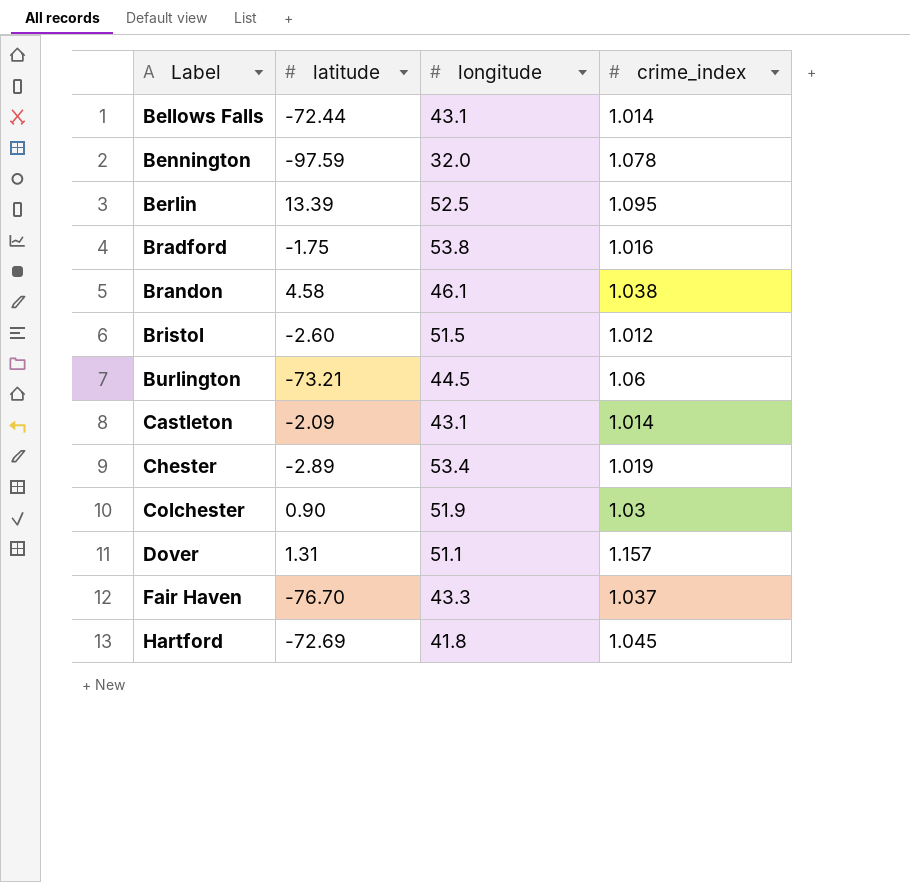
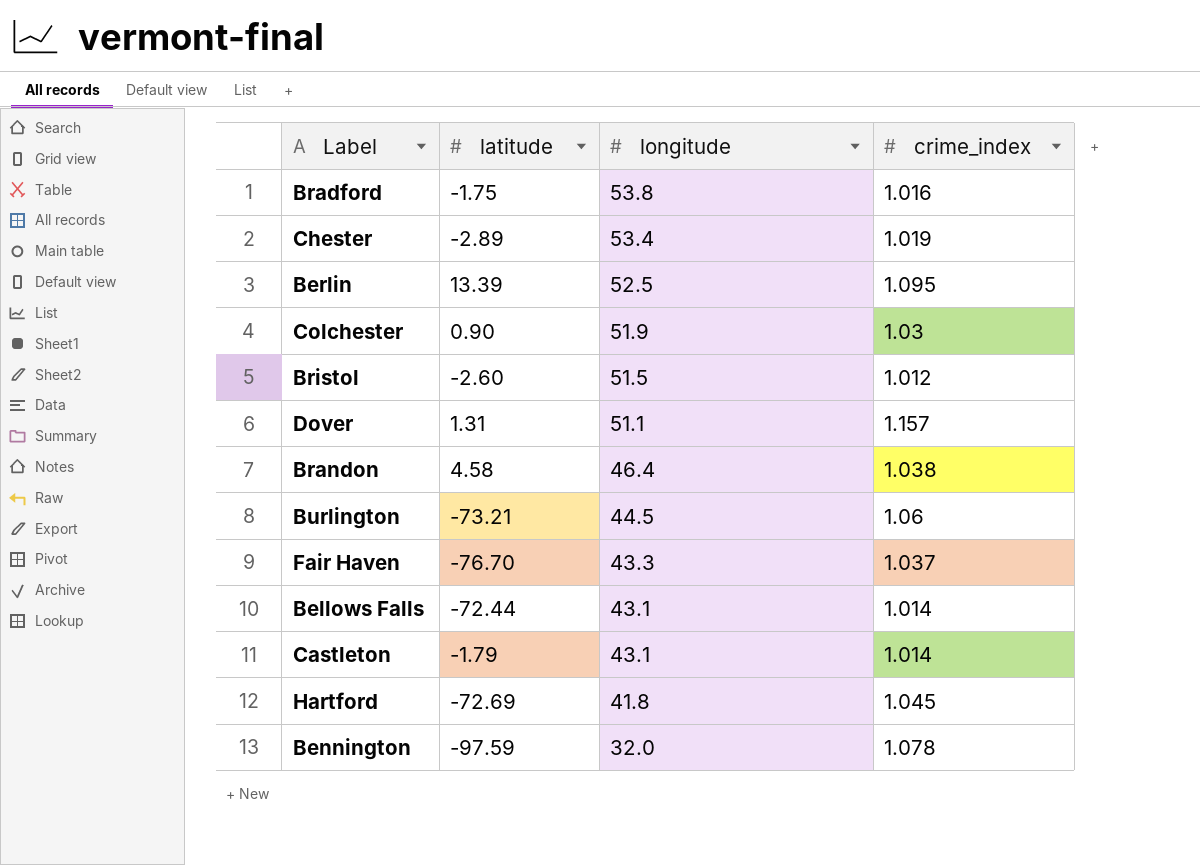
row order: Label ascending -> longitude descending
Brandon | longitude: 46.1 -> 46.4
Castleton | latitude: -2.09 -> -1.79

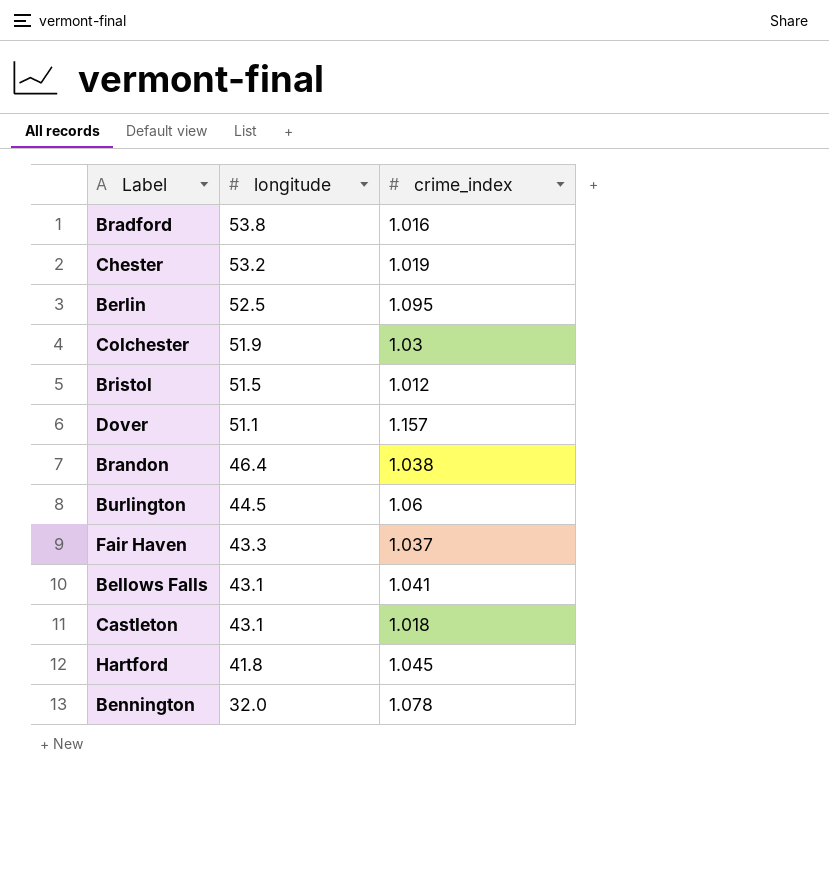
column latitude | position: 2 -> none
Chester | longitude: 53.4 -> 53.2
Bellows Falls | crime_index: 1.014 -> 1.041
Castleton | crime_index: 1.014 -> 1.018

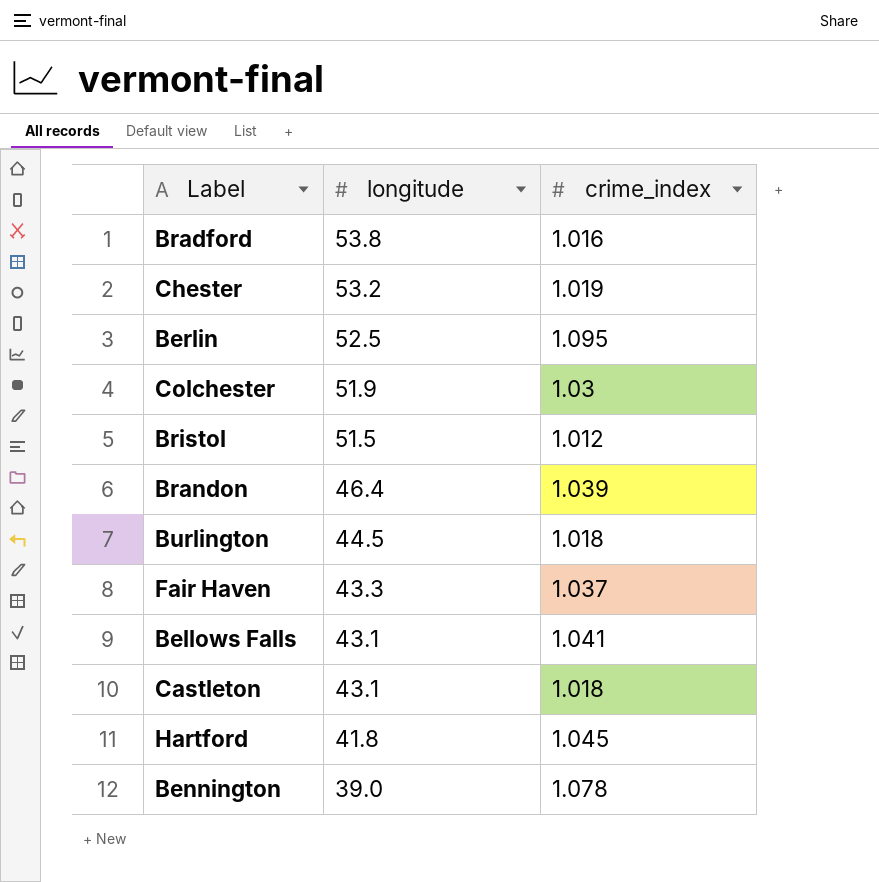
row Dover: 51.1 | 1.157 -> none
Brandon | crime_index: 1.038 -> 1.039
Burlington | crime_index: 1.06 -> 1.018
Bennington | longitude: 32.0 -> 39.0

